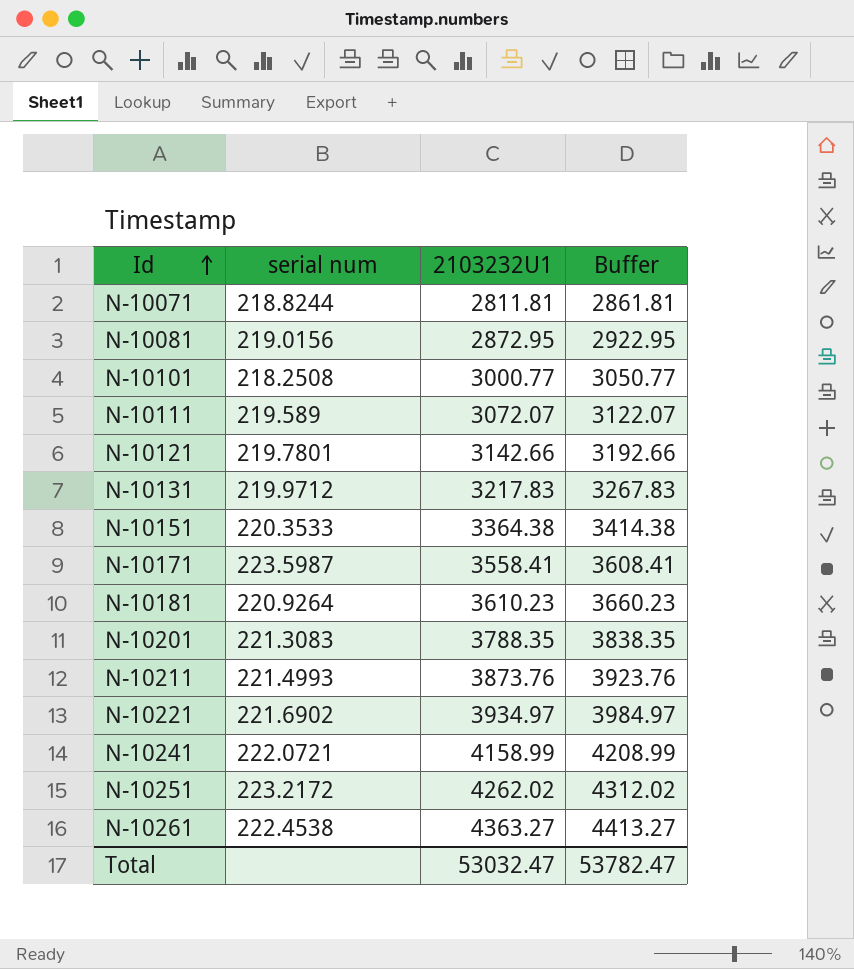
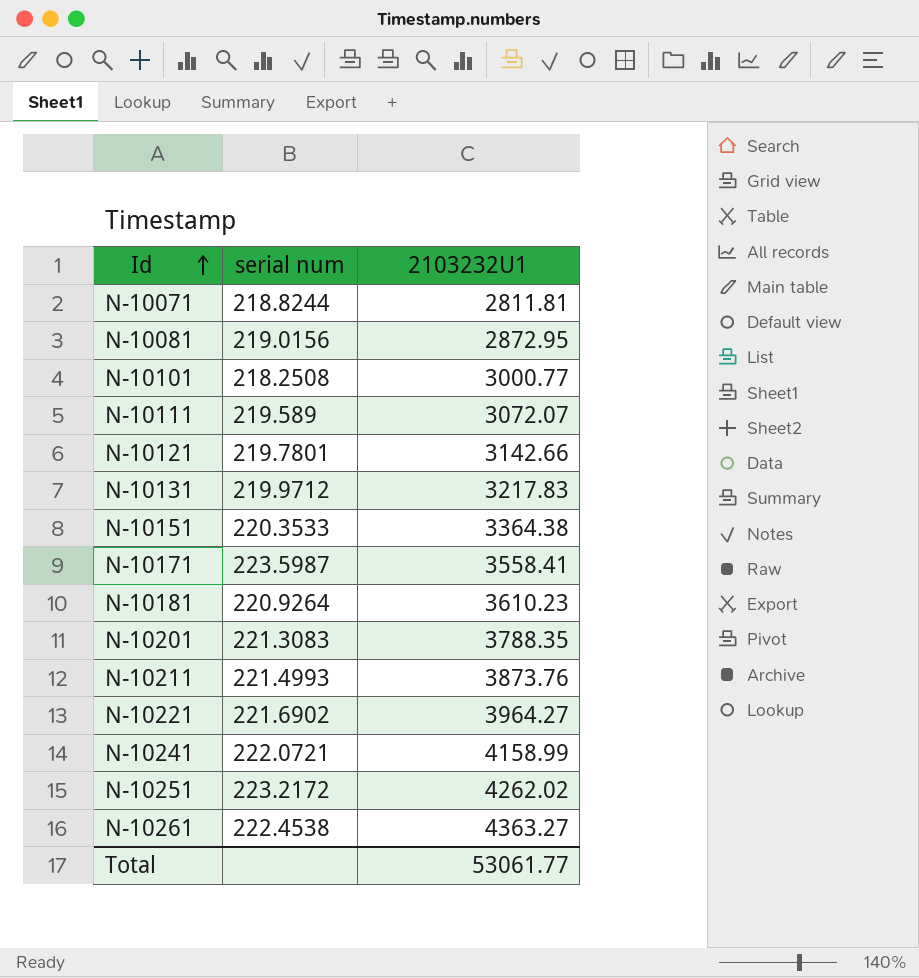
column Buffer | formula: [2103232U1] + 50 -> none
N-10221 | 2103232U1: 3934.97 -> 3964.27
Total | 2103232U1: 53032.47 -> 53061.77

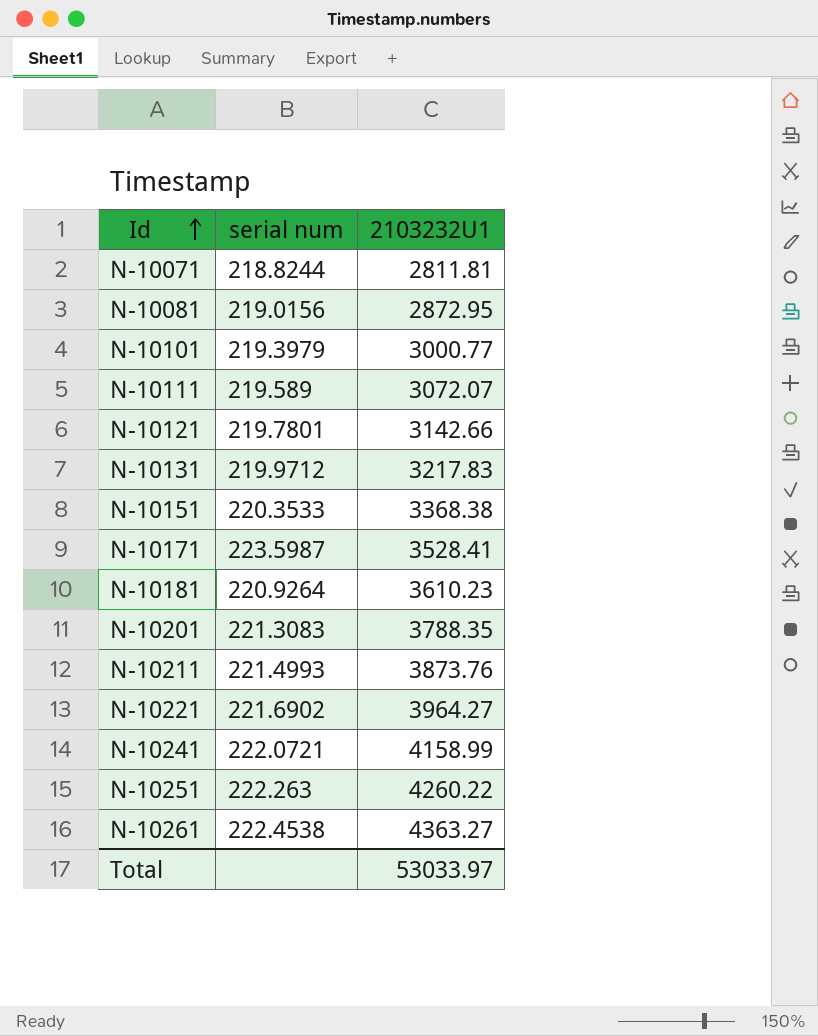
N-10101 | serial num: 218.2508 -> 219.3979
N-10151 | 2103232U1: 3364.38 -> 3368.38
N-10171 | 2103232U1: 3558.41 -> 3528.41
N-10251 | serial num: 223.2172 -> 222.263
N-10251 | 2103232U1: 4262.02 -> 4260.22
Total | 2103232U1: 53061.77 -> 53033.97

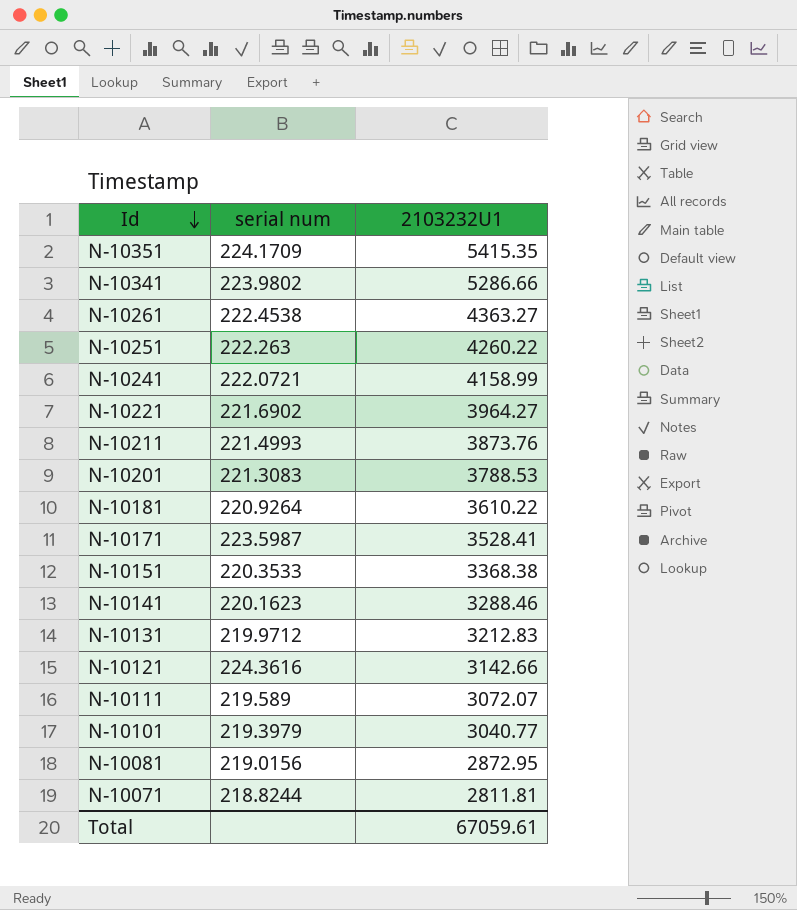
row order: Id ascending -> Id descending
row N-10351: none -> 224.1709 | 5415.35
row N-10341: none -> 223.9802 | 5286.66
N-10201 | 2103232U1: 3788.35 -> 3788.53
N-10181 | 2103232U1: 3610.23 -> 3610.22
row N-10141: none -> 220.1623 | 3288.46
N-10131 | 2103232U1: 3217.83 -> 3212.83
N-10121 | serial num: 219.7801 -> 224.3616
N-10101 | 2103232U1: 3000.77 -> 3040.77
Total | 2103232U1: 53033.97 -> 67059.61

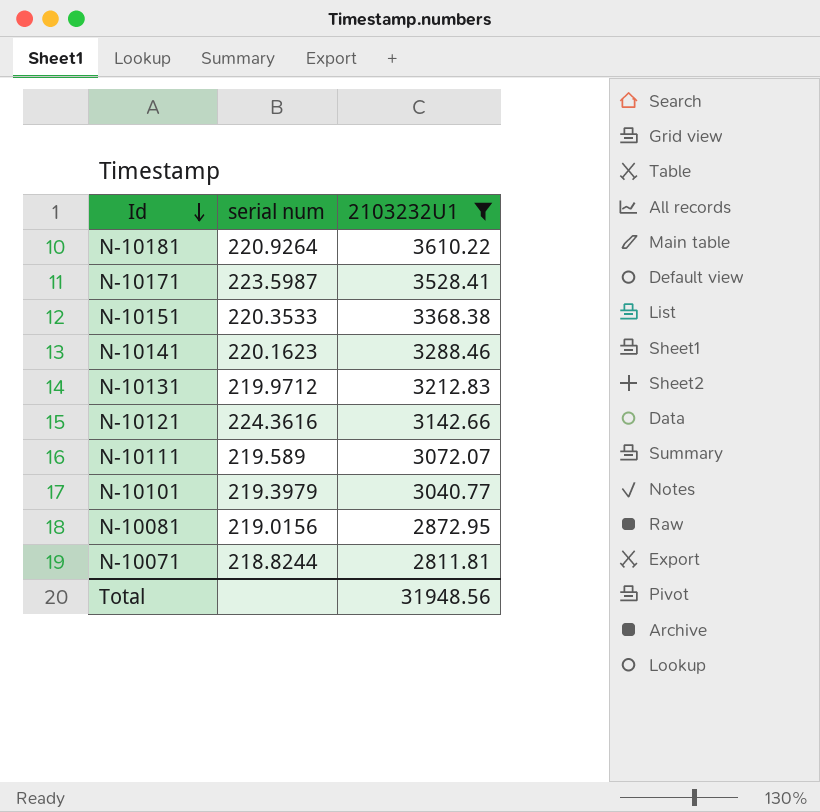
filter: none -> 2103232U1 <= 3610.22
Total | 2103232U1: 67059.61 -> 31948.56

